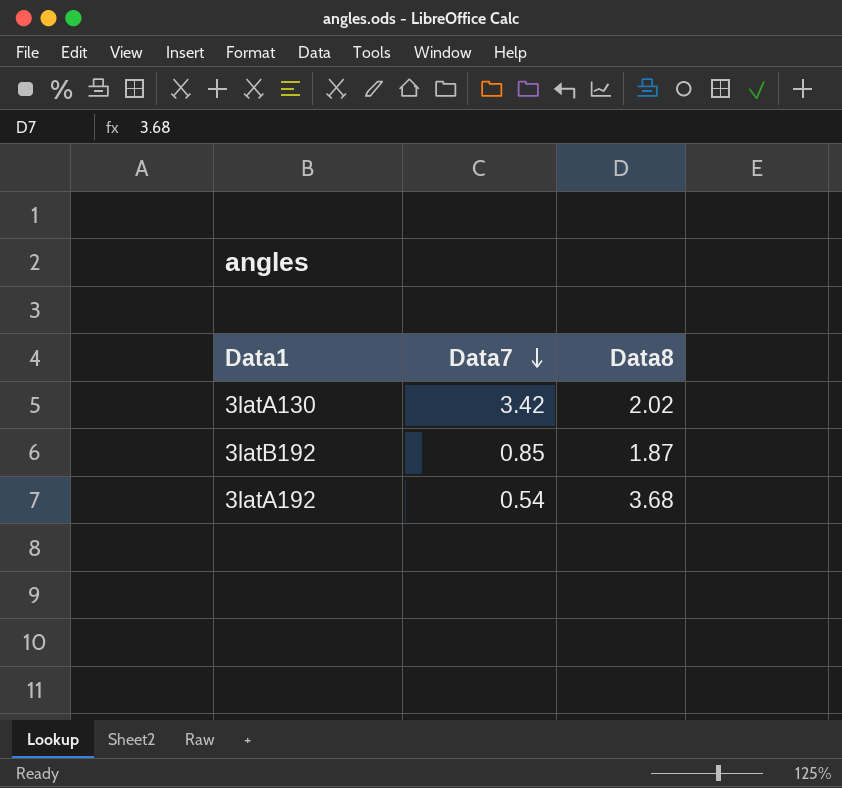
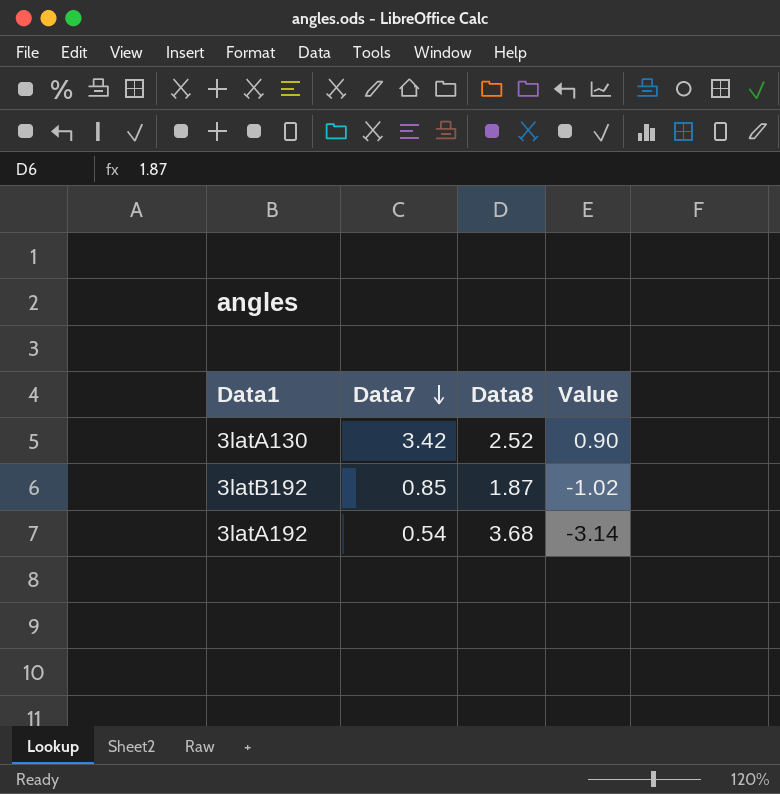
column Value | formula: none -> [Data7] - [Data8]
3latA130 | Data8: 2.02 -> 2.52

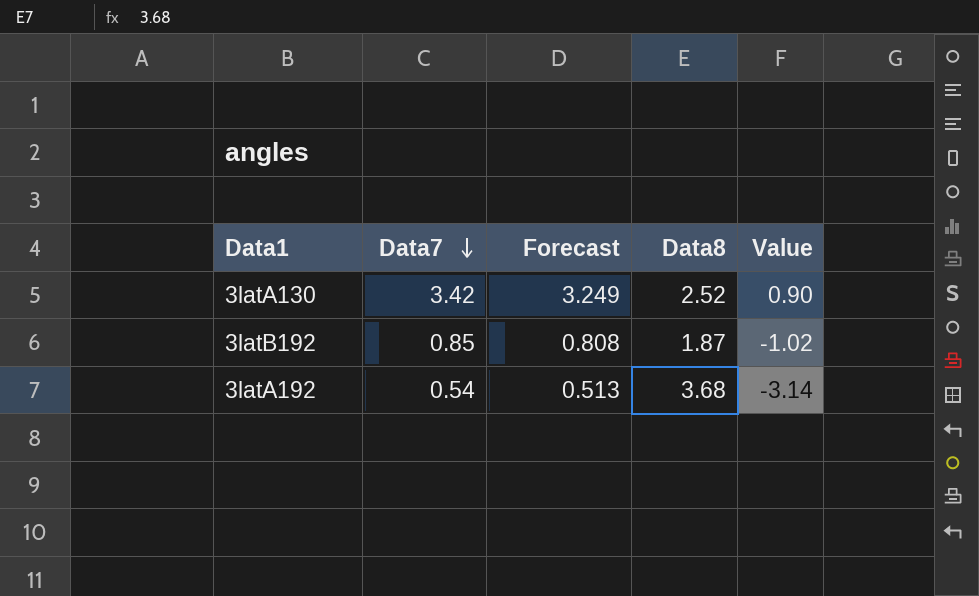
column Forecast | formula: none -> [Data7] * 0.95

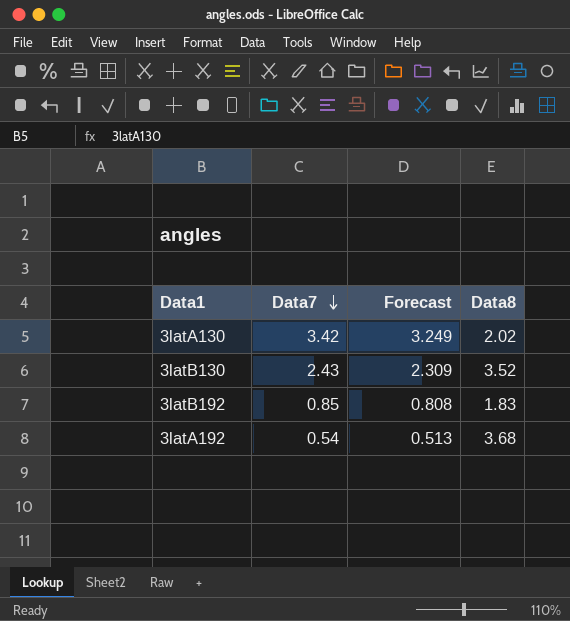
column Value | formula: [Data7] - [Data8] -> none
3latA130 | Data8: 2.52 -> 2.02
row 3latB130: none -> 2.43 | 2.309 | 3.52
3latB192 | Data8: 1.87 -> 1.83

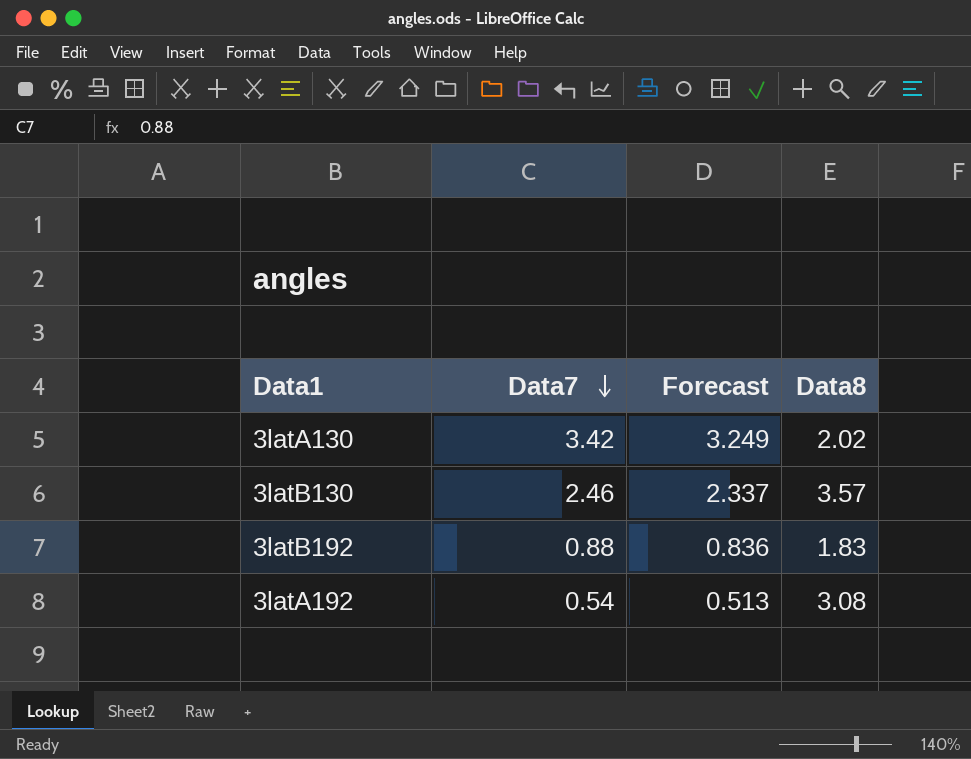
3latB130 | Data7: 2.43 -> 2.46
3latB130 | Forecast: 2.309 -> 2.337
3latB130 | Data8: 3.52 -> 3.57
3latB192 | Data7: 0.85 -> 0.88
3latB192 | Forecast: 0.808 -> 0.836
3latA192 | Data8: 3.68 -> 3.08

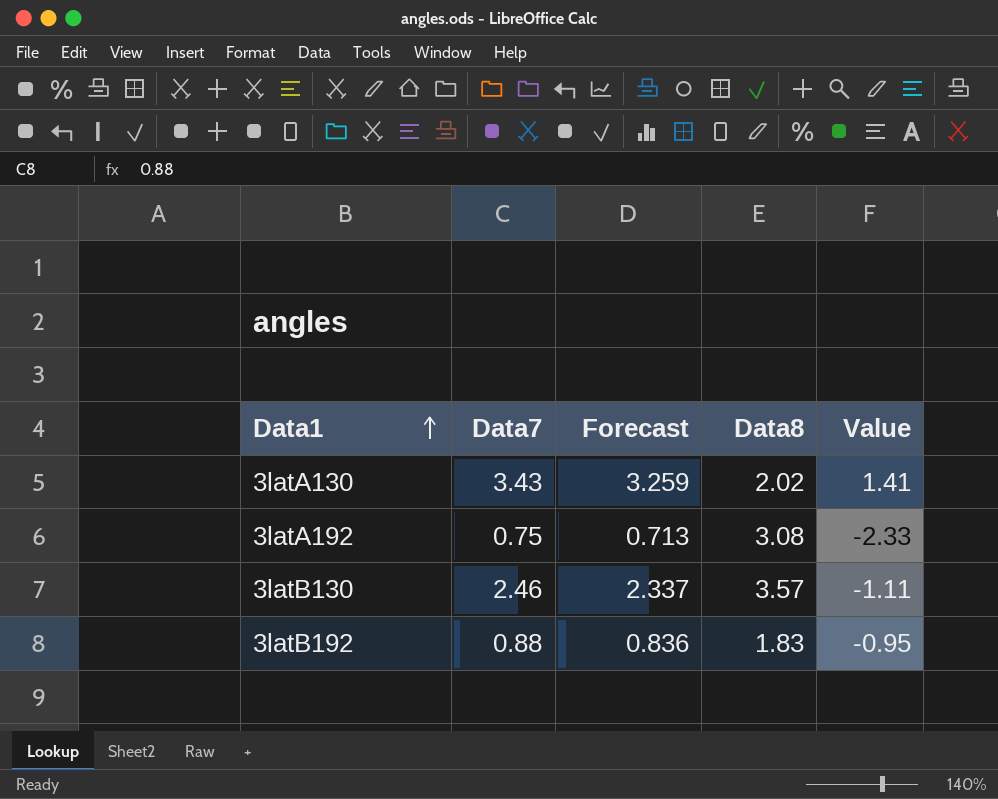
row order: Data7 descending -> Data1 ascending
column Value | formula: none -> [Data7] - [Data8]
3latA130 | Data7: 3.42 -> 3.43
3latA130 | Forecast: 3.249 -> 3.259
3latA192 | Data7: 0.54 -> 0.75
3latA192 | Forecast: 0.513 -> 0.713

